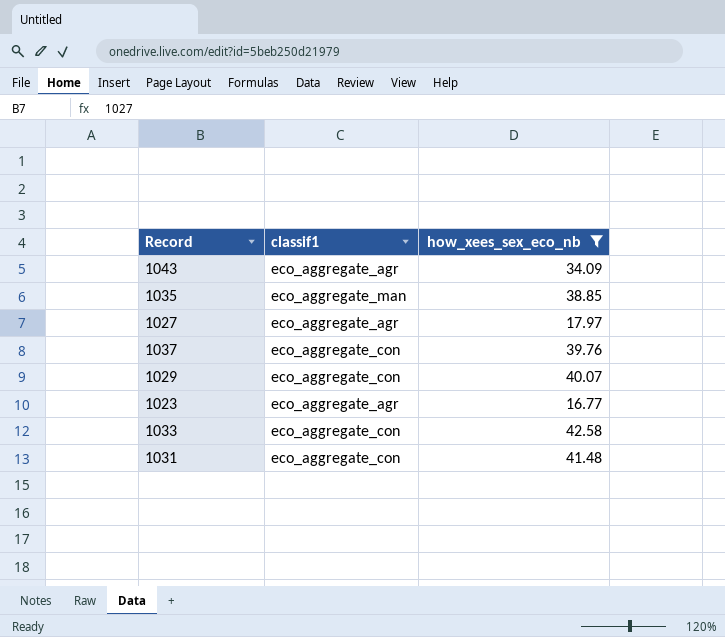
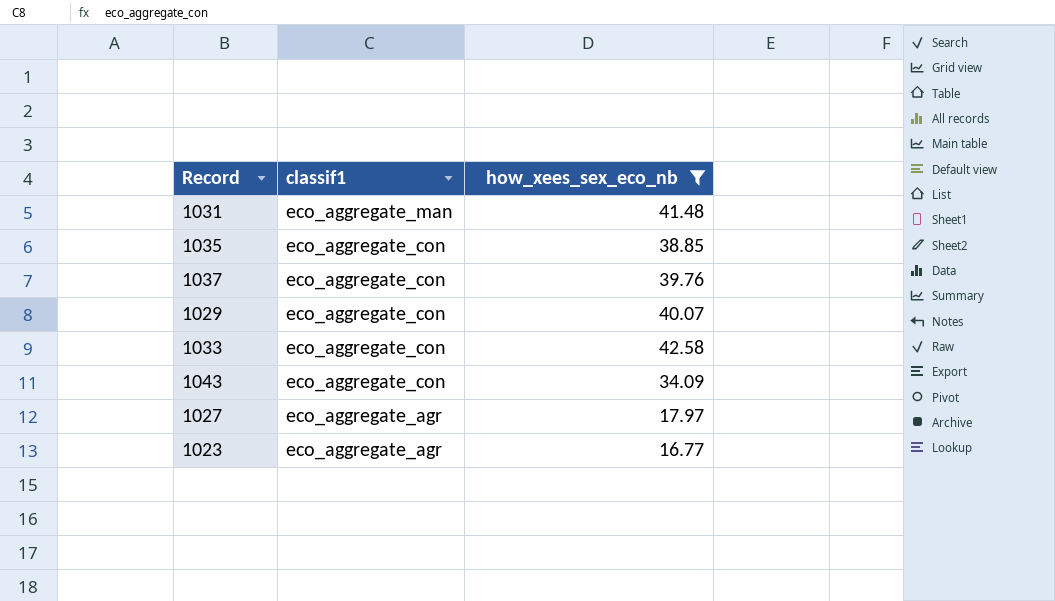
row order: none -> classif1 descending
1031 | classif1: eco_aggregate_con -> eco_aggregate_man
1035 | classif1: eco_aggregate_man -> eco_aggregate_con
1043 | classif1: eco_aggregate_agr -> eco_aggregate_con

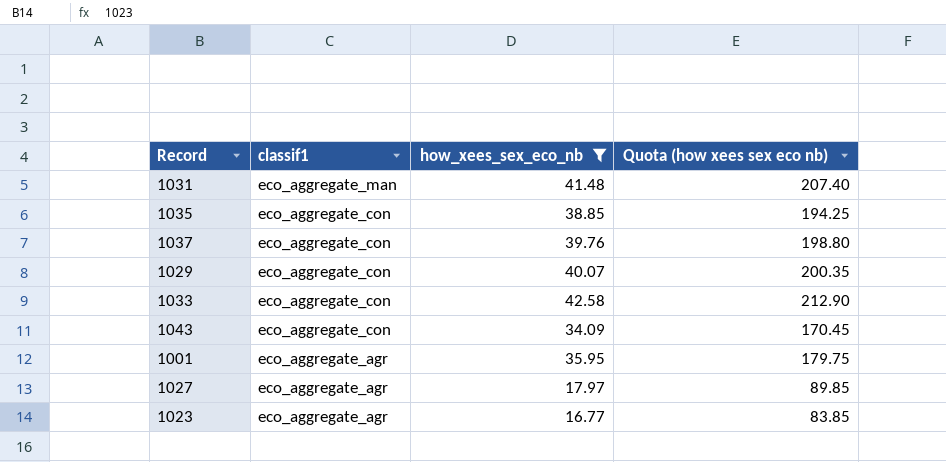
column Quota (how xees sex eco nb) | formula: none -> [how_xees_sex_eco_nb] * 5
row 1001: none -> eco_aggregate_agr | 35.95 | 179.75

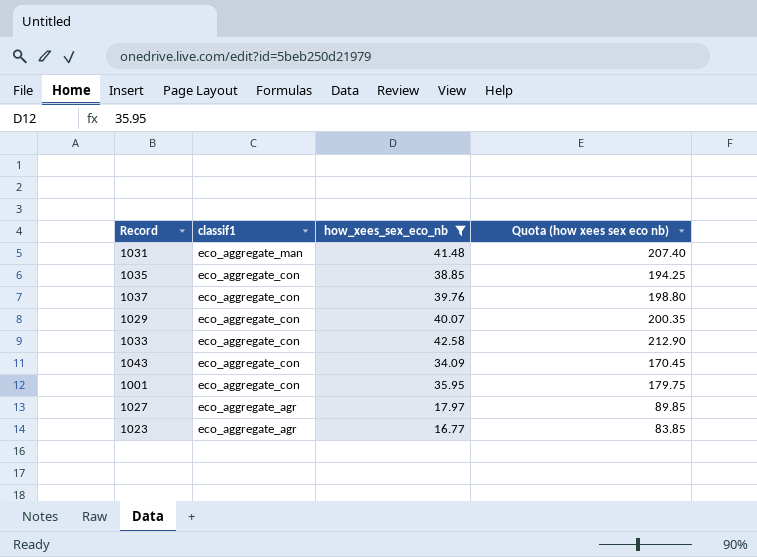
1001 | classif1: eco_aggregate_agr -> eco_aggregate_con

